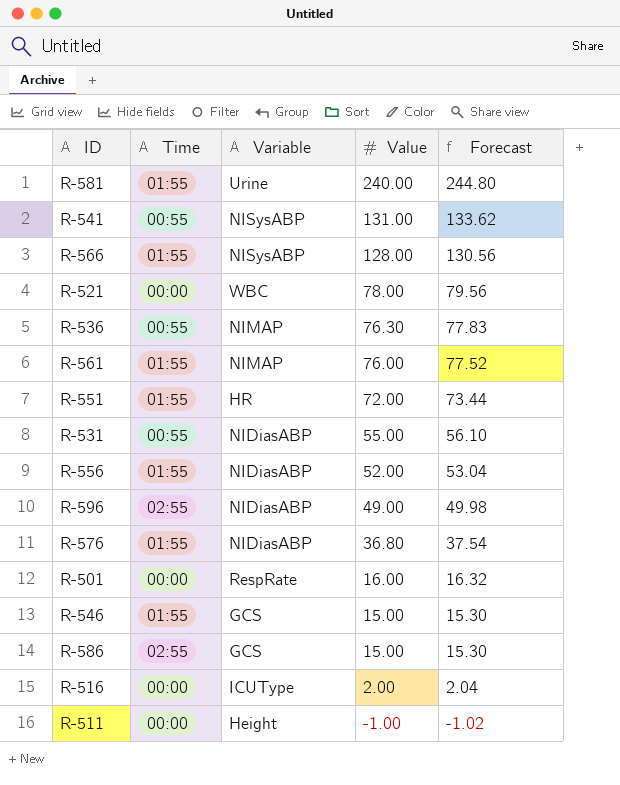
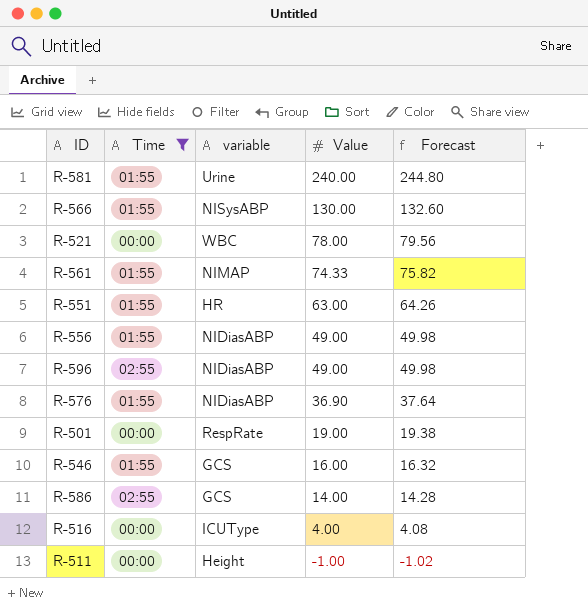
filter: none -> Time != 00:55
column name: Variable -> variable
R-566 | Value: 128.00 -> 130.00
R-566 | Forecast: 130.56 -> 132.60
R-561 | Value: 76.00 -> 74.33
R-561 | Forecast: 77.52 -> 75.82
R-551 | Value: 72.00 -> 63.00
R-551 | Forecast: 73.44 -> 64.26
R-556 | Value: 52.00 -> 49.00
R-556 | Forecast: 53.04 -> 49.98
R-576 | Value: 36.80 -> 36.90
R-576 | Forecast: 37.54 -> 37.64
R-501 | Value: 16.00 -> 19.00
R-501 | Forecast: 16.32 -> 19.38
R-546 | Value: 15.00 -> 16.00
R-546 | Forecast: 15.30 -> 16.32
R-586 | Value: 15.00 -> 14.00
R-586 | Forecast: 15.30 -> 14.28
R-516 | Value: 2.00 -> 4.00
R-516 | Forecast: 2.04 -> 4.08

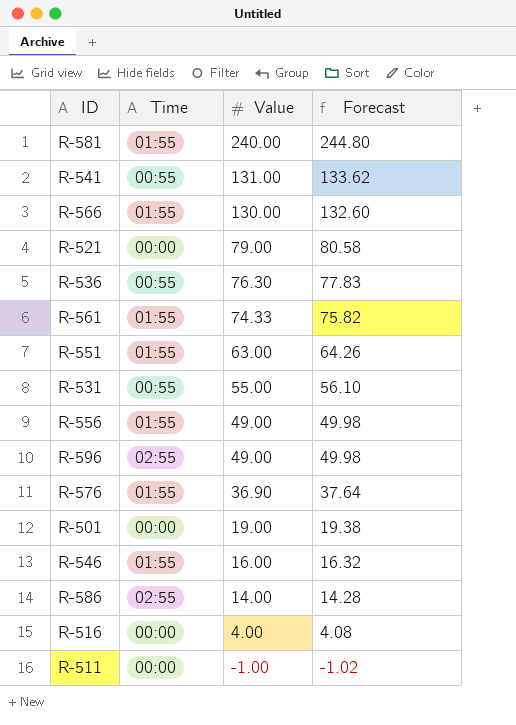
filter: Time != 00:55 -> none
column variable | position: 3 -> none
R-521 | Value: 78.00 -> 79.00
R-521 | Forecast: 79.56 -> 80.58

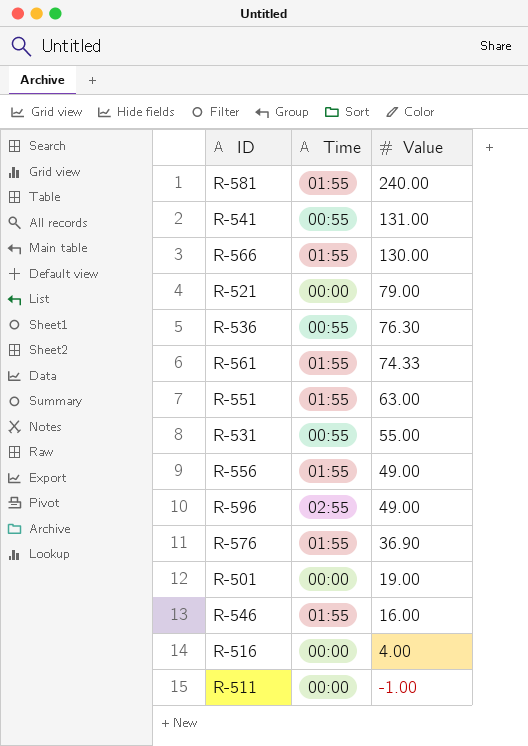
column Forecast | formula: [Value] * 1.02 -> none
row R-586: 02:55 | 14.00 | 14.28 -> none

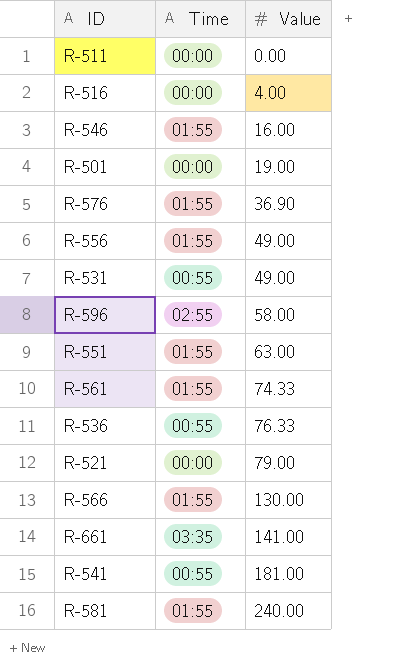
row order: Value descending -> Value ascending
R-511 | Value: -1.00 -> 0.00
R-531 | Value: 55.00 -> 49.00
R-596 | Value: 49.00 -> 58.00
R-536 | Value: 76.30 -> 76.33
row R-661: none -> 03:35 | 141.00
R-541 | Value: 131.00 -> 181.00

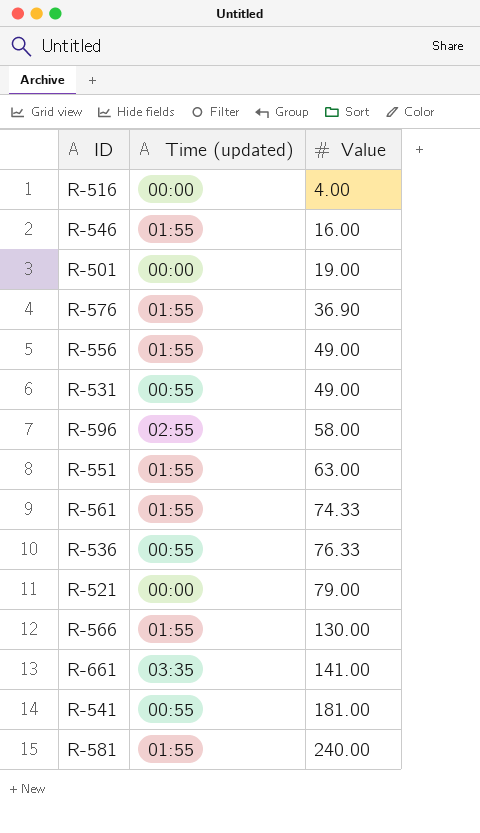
column name: Time -> Time (updated)
row R-511: 00:00 | 0.00 -> none

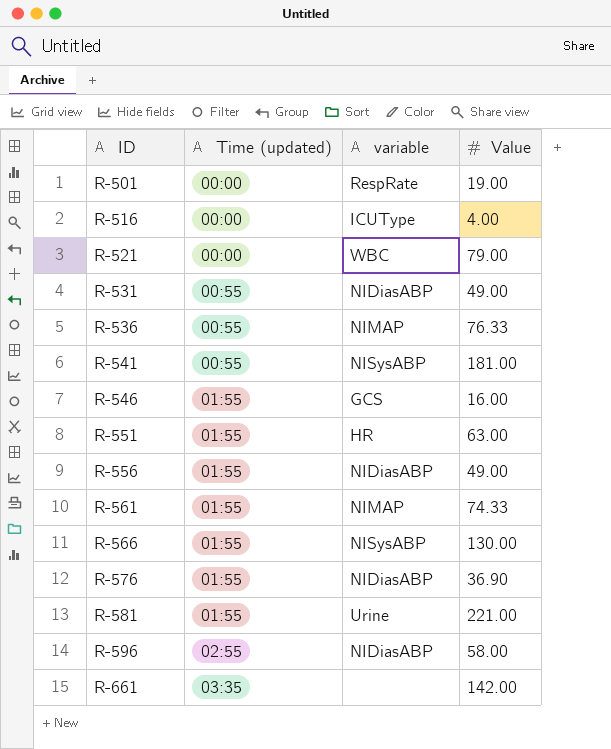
row order: Value ascending -> ID ascending
column variable | position: none -> 3
R-581 | Value: 240.00 -> 221.00
R-661 | Value: 141.00 -> 142.00

